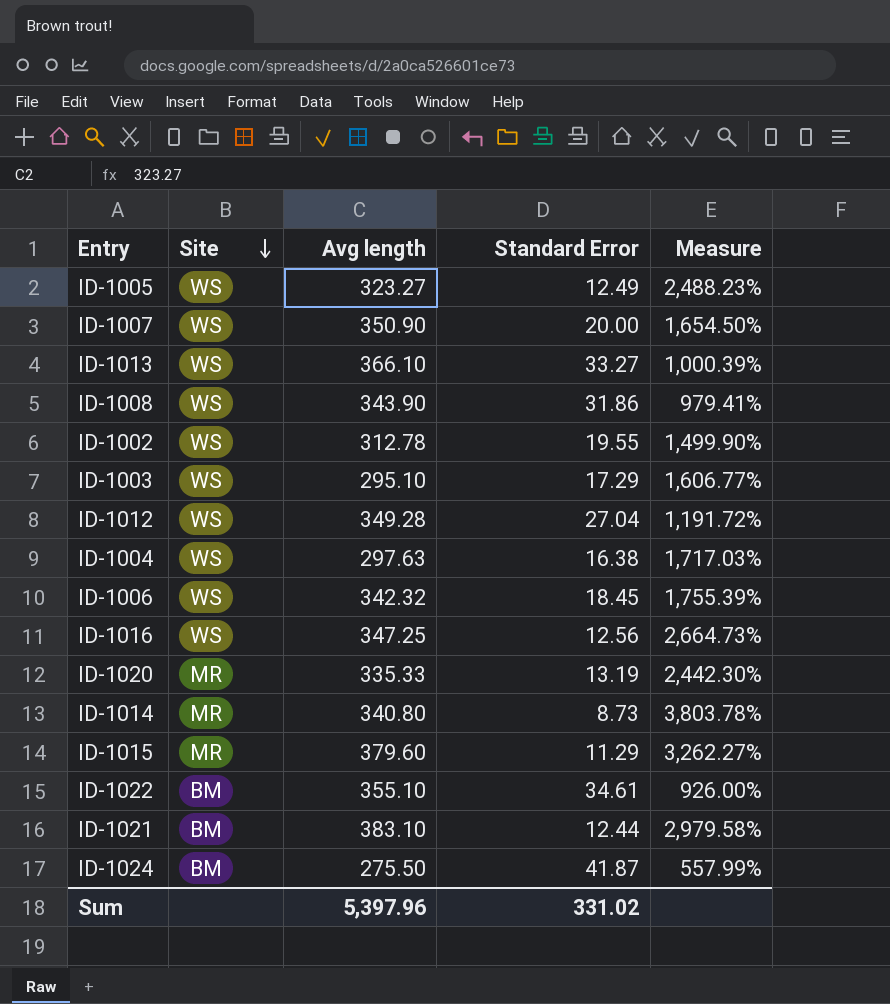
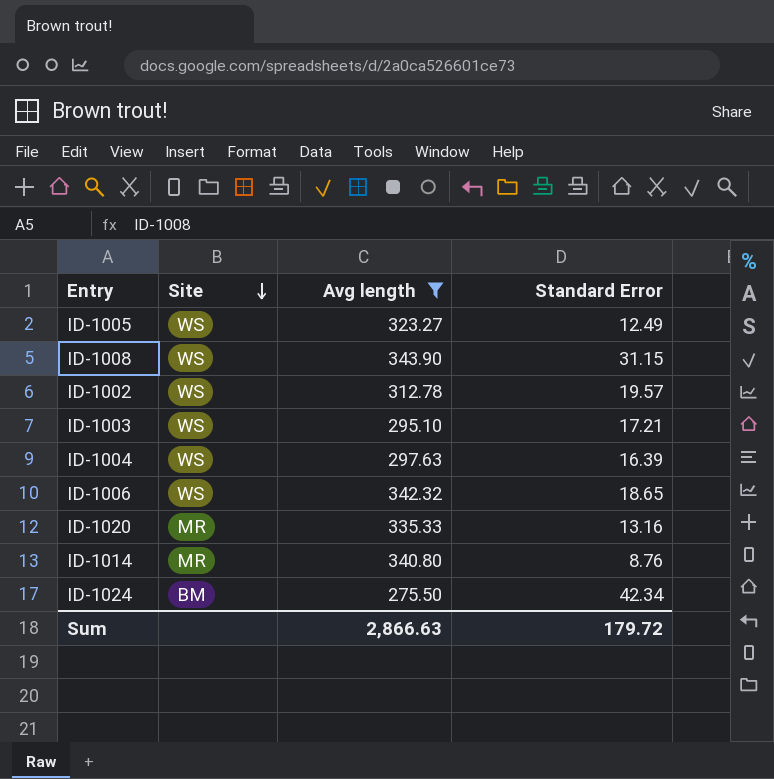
filter: none -> Avg length <= 343.90
column Measure | formula: ([Avg length] - [Standard Error]) / [Standard Error] -> none
ID-1008 | Standard Error: 31.86 -> 31.15
ID-1002 | Standard Error: 19.55 -> 19.57
ID-1003 | Standard Error: 17.29 -> 17.21
ID-1004 | Standard Error: 16.38 -> 16.39
ID-1006 | Standard Error: 18.45 -> 18.65
ID-1020 | Standard Error: 13.19 -> 13.16
ID-1014 | Standard Error: 8.73 -> 8.76
ID-1024 | Standard Error: 41.87 -> 42.34
Sum | Avg length: 5,397.96 -> 2,866.63
Sum | Standard Error: 331.02 -> 179.72

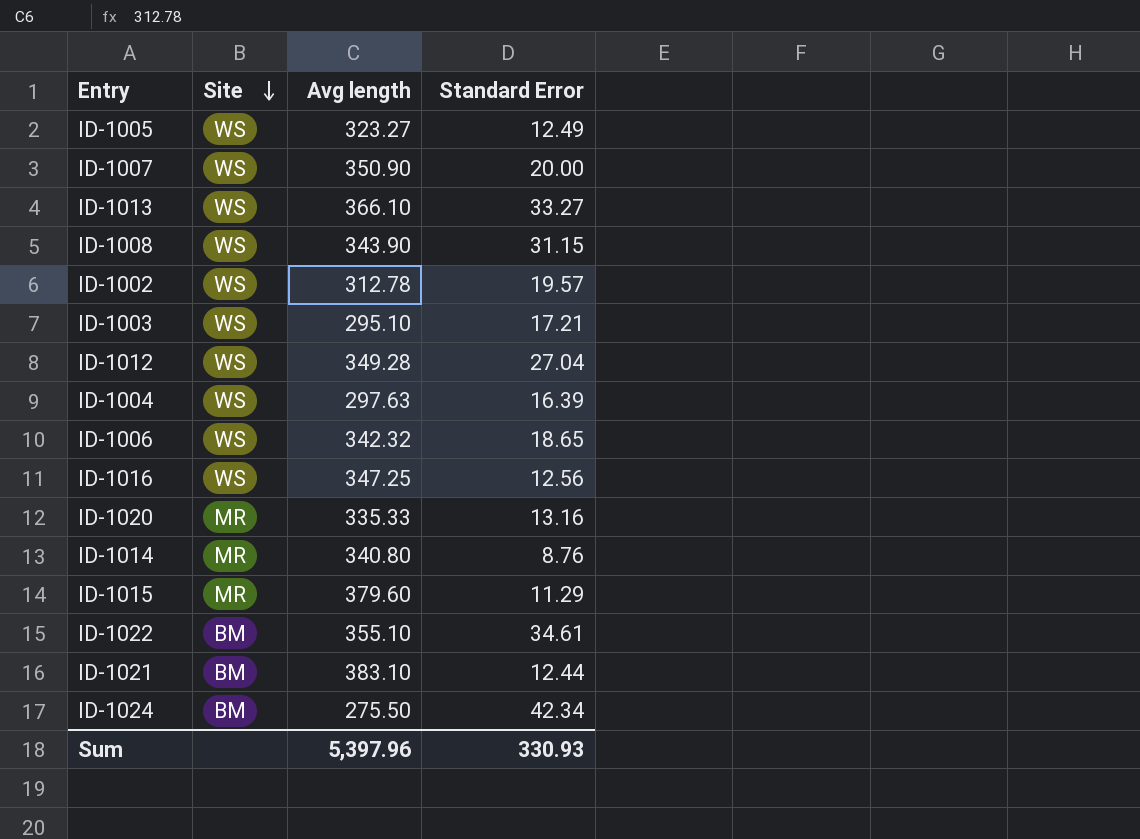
filter: Avg length <= 343.90 -> none
Sum | Avg length: 2,866.63 -> 5,397.96
Sum | Standard Error: 179.72 -> 330.93

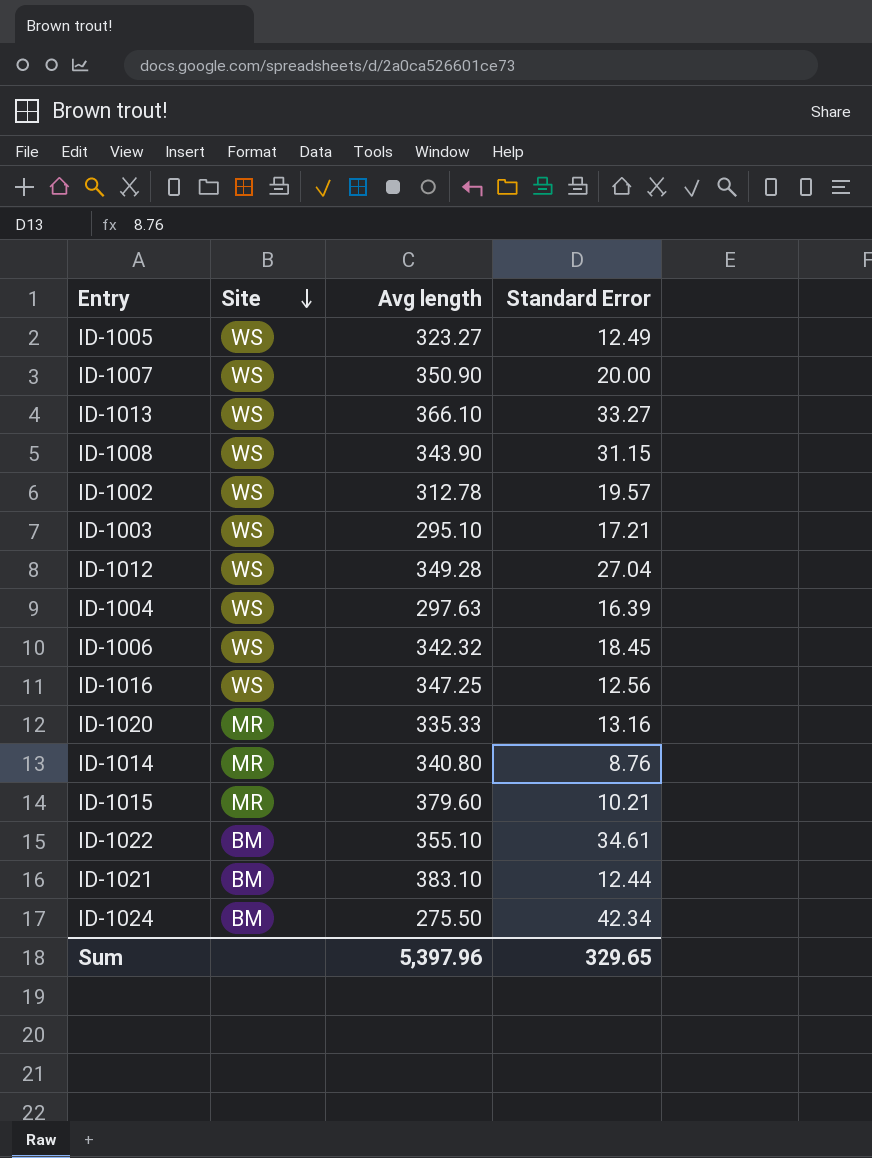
ID-1006 | Standard Error: 18.65 -> 18.45
ID-1015 | Standard Error: 11.29 -> 10.21
Sum | Standard Error: 330.93 -> 329.65

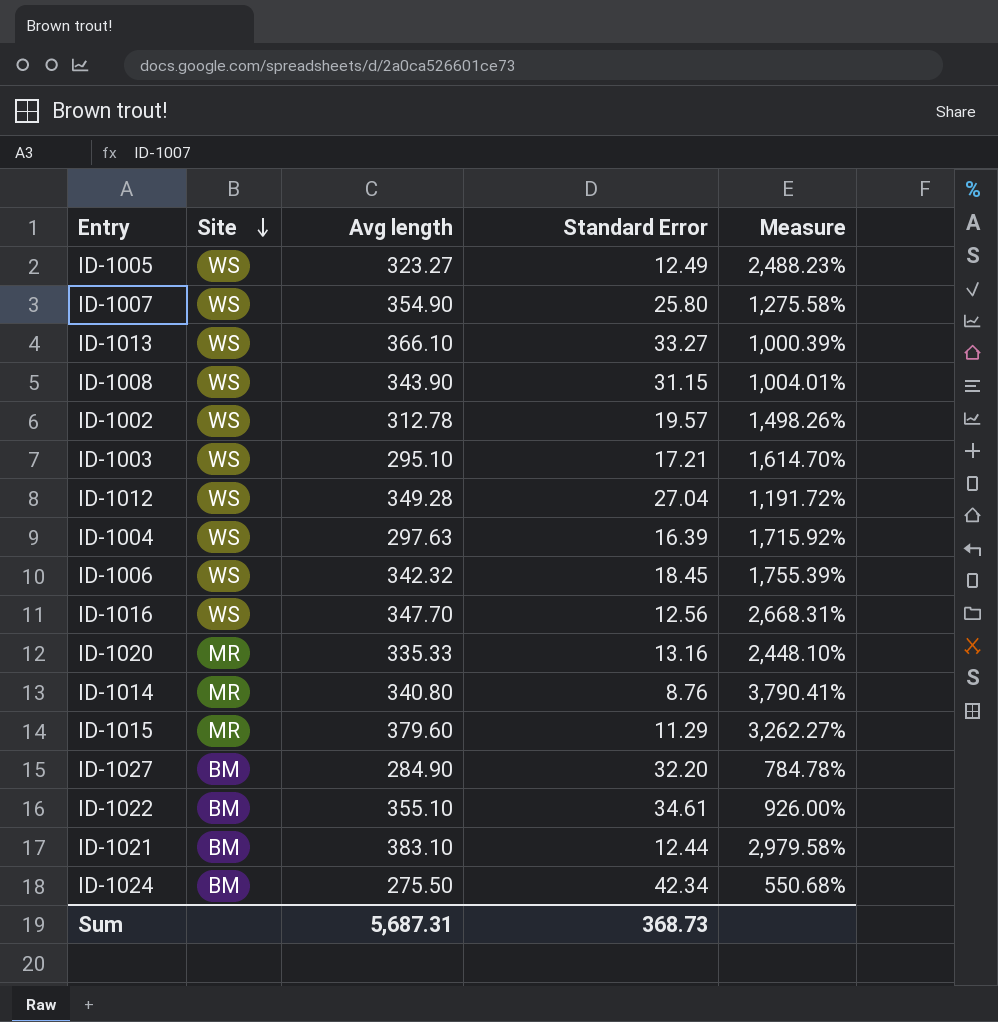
column Measure | formula: none -> ([Avg length] - [Standard Error]) / [Standard Error]
ID-1007 | Avg length: 350.90 -> 354.90
ID-1007 | Standard Error: 20.00 -> 25.80
ID-1016 | Avg length: 347.25 -> 347.70
ID-1015 | Standard Error: 10.21 -> 11.29
row ID-1027: none -> BM | 284.90 | 32.20 | 784.78%
Sum | Avg length: 5,397.96 -> 5,687.31
Sum | Standard Error: 329.65 -> 368.73

